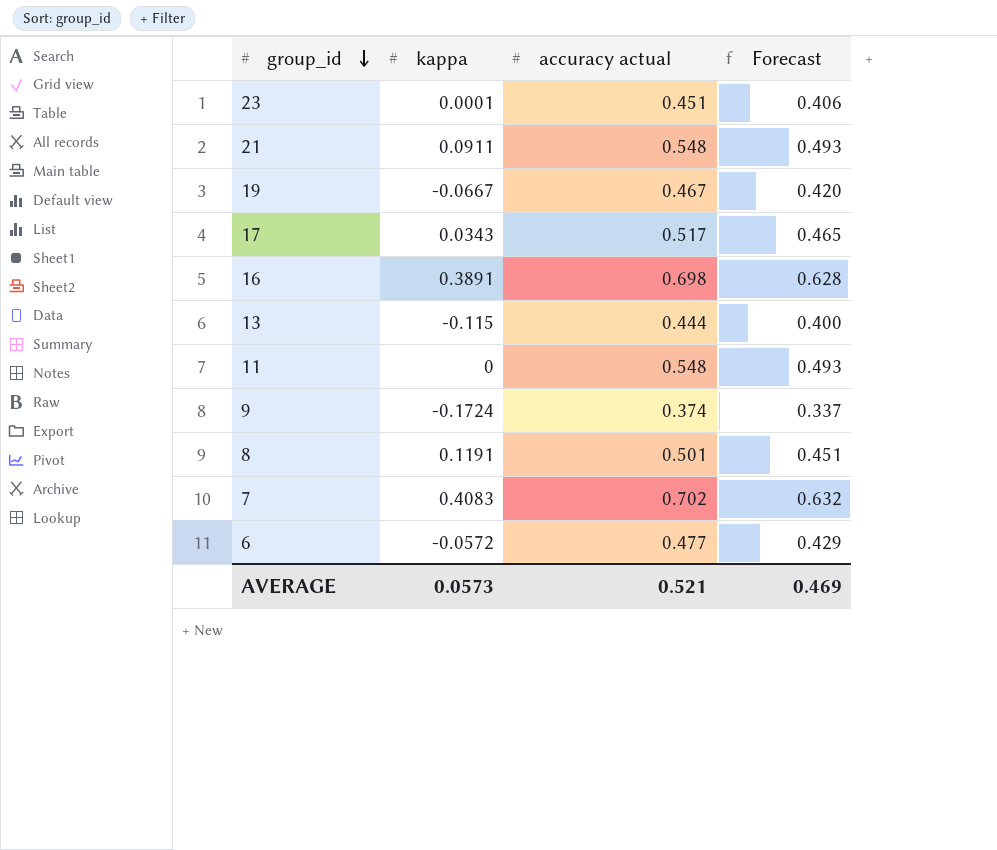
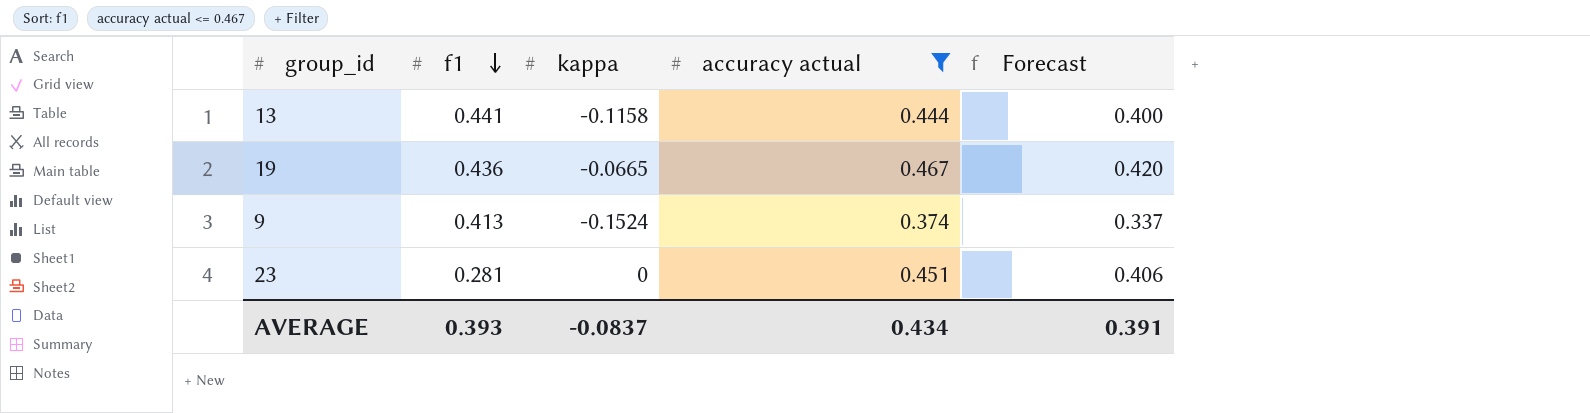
filter: none -> accuracy actual <= 0.467
row order: group_id descending -> f1 descending
column f1 | position: none -> 2
13 | kappa: -0.115 -> -0.1158
19 | kappa: -0.0667 -> -0.0665
9 | kappa: -0.1724 -> -0.1524
23 | kappa: 0.0001 -> 0
AVERAGE | kappa: 0.0573 -> -0.0837
AVERAGE | accuracy actual: 0.521 -> 0.434
AVERAGE | Forecast: 0.469 -> 0.391

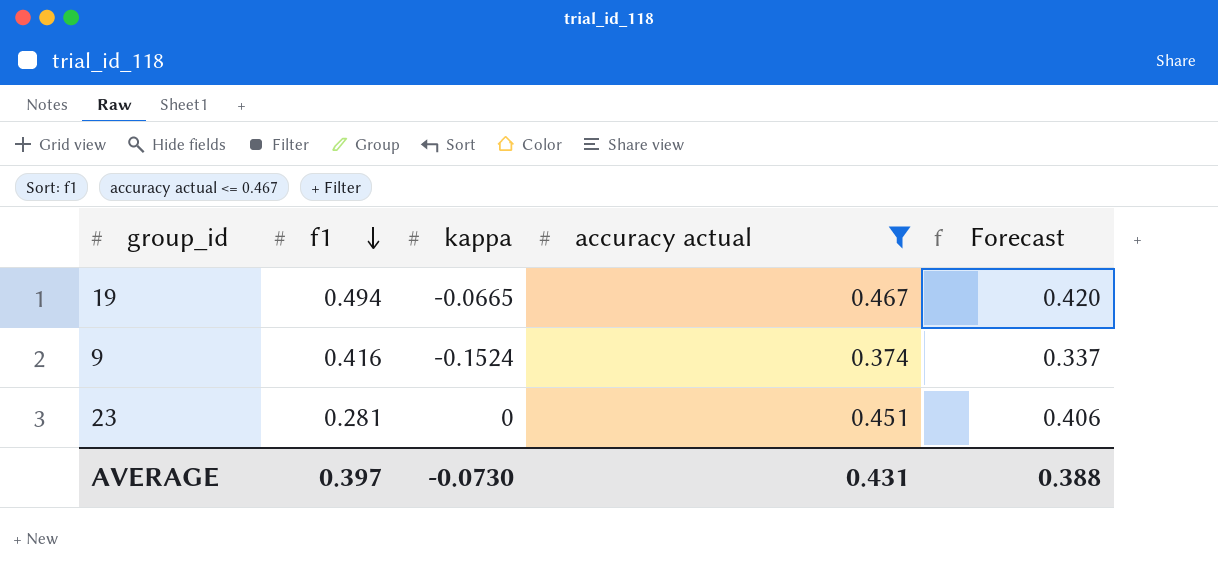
row 13: 0.441 | -0.1158 | 0.444 | 0.400 -> none
19 | f1: 0.436 -> 0.494
9 | f1: 0.413 -> 0.416
AVERAGE | f1: 0.393 -> 0.397
AVERAGE | kappa: -0.0837 -> -0.0730
AVERAGE | accuracy actual: 0.434 -> 0.431
AVERAGE | Forecast: 0.391 -> 0.388

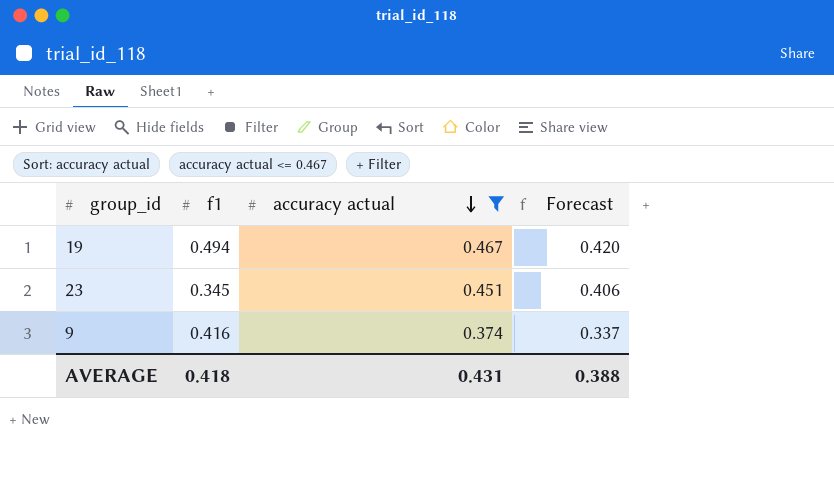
row order: f1 descending -> accuracy actual descending
column kappa | position: 3 -> none
23 | f1: 0.281 -> 0.345
AVERAGE | f1: 0.397 -> 0.418

